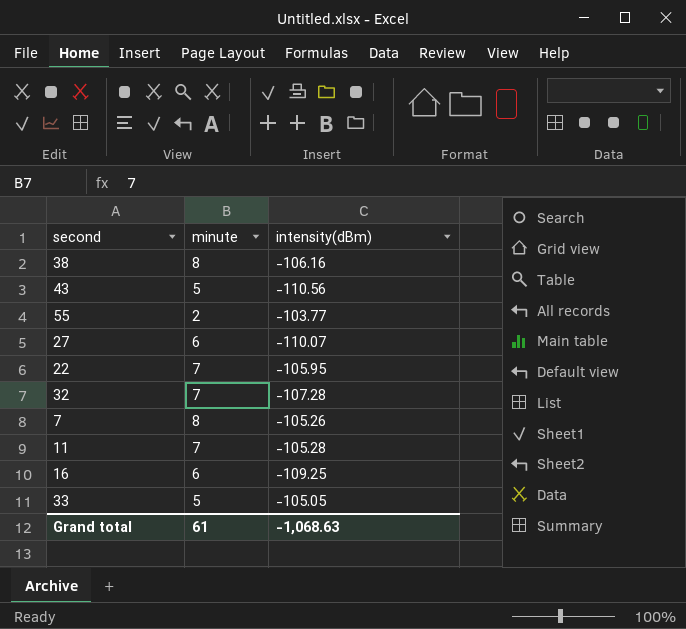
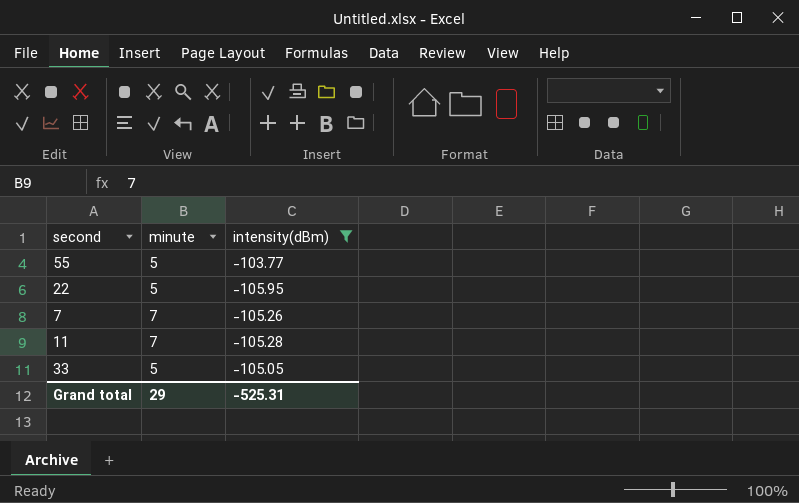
filter: none -> intensity(dBm) >= -105.95
55 | minute: 2 -> 5
22 | minute: 7 -> 5
7 | minute: 8 -> 7
Grand total | minute: 61 -> 29
Grand total | intensity(dBm): -1,068.63 -> -525.31

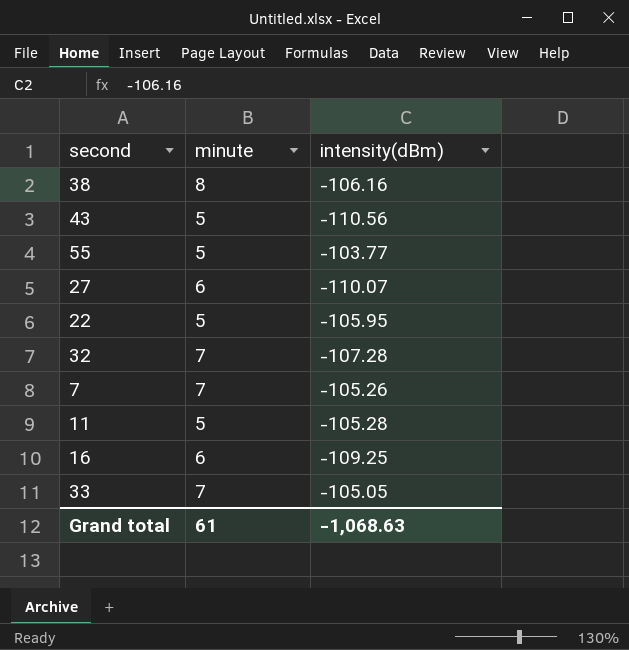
filter: intensity(dBm) >= -105.95 -> none
11 | minute: 7 -> 5
33 | minute: 5 -> 7
Grand total | minute: 29 -> 61
Grand total | intensity(dBm): -525.31 -> -1,068.63

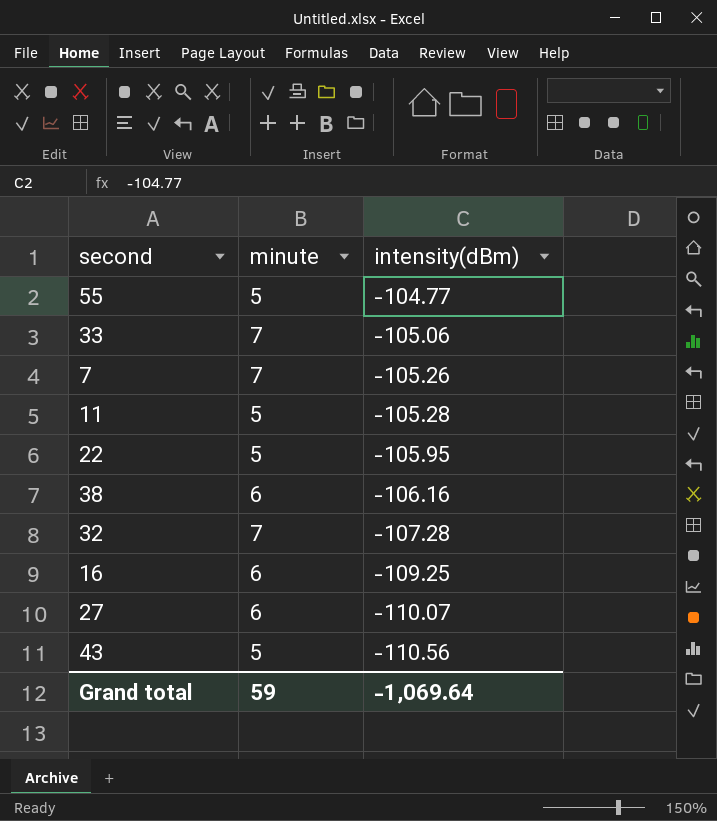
row order: none -> intensity(dBm) descending
55 | intensity(dBm): -103.77 -> -104.77
33 | intensity(dBm): -105.05 -> -105.06
38 | minute: 8 -> 6
Grand total | minute: 61 -> 59
Grand total | intensity(dBm): -1,068.63 -> -1,069.64

